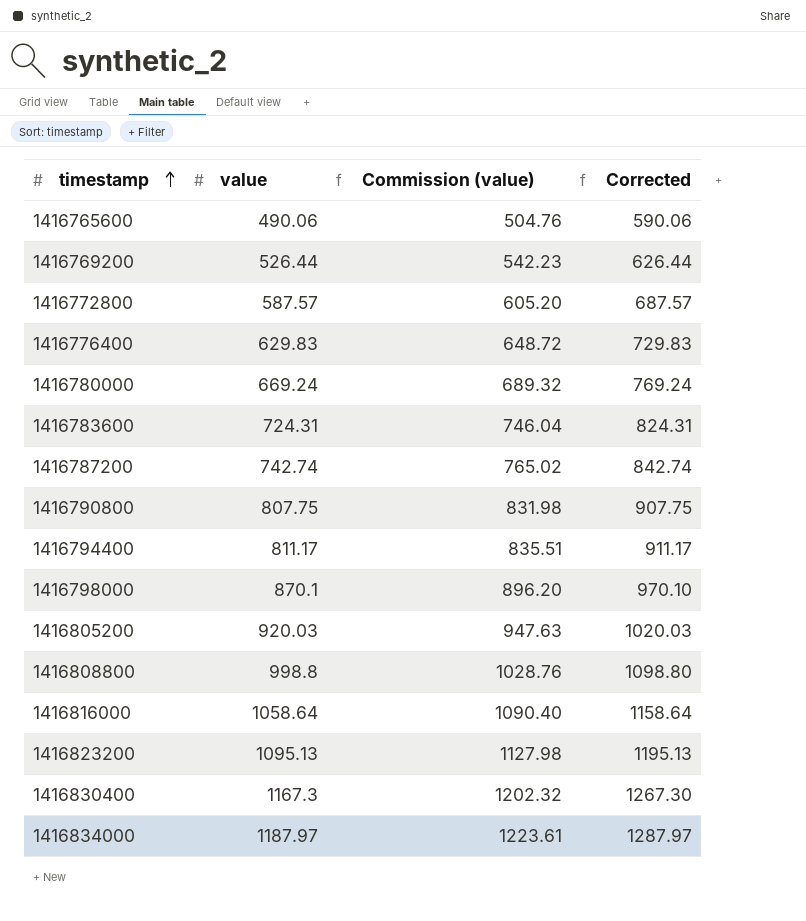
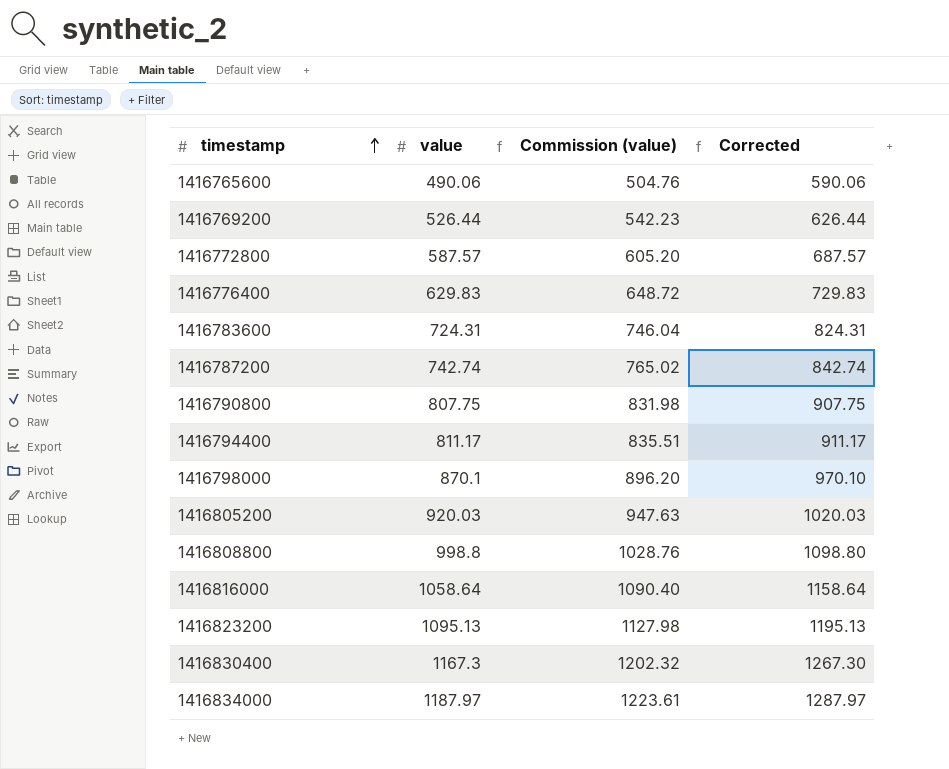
row 1416780000: 669.24 | 689.32 | 769.24 -> none

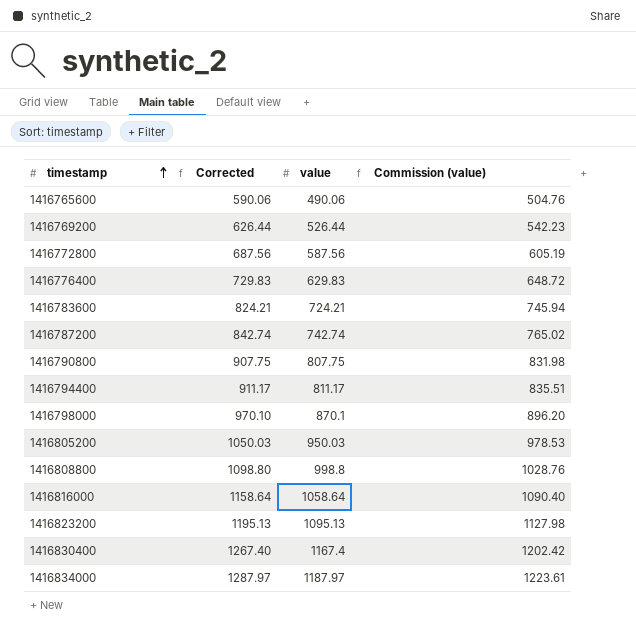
column Corrected | position: 4 -> 2
1416772800 | Corrected: 687.57 -> 687.56
1416772800 | value: 587.57 -> 587.56
1416772800 | Commission (value): 605.20 -> 605.19
1416783600 | Corrected: 824.31 -> 824.21
1416783600 | value: 724.31 -> 724.21
1416783600 | Commission (value): 746.04 -> 745.94
1416805200 | Corrected: 1020.03 -> 1050.03
1416805200 | value: 920.03 -> 950.03
1416805200 | Commission (value): 947.63 -> 978.53
1416830400 | Corrected: 1267.30 -> 1267.40
1416830400 | value: 1167.3 -> 1167.4
1416830400 | Commission (value): 1202.32 -> 1202.42

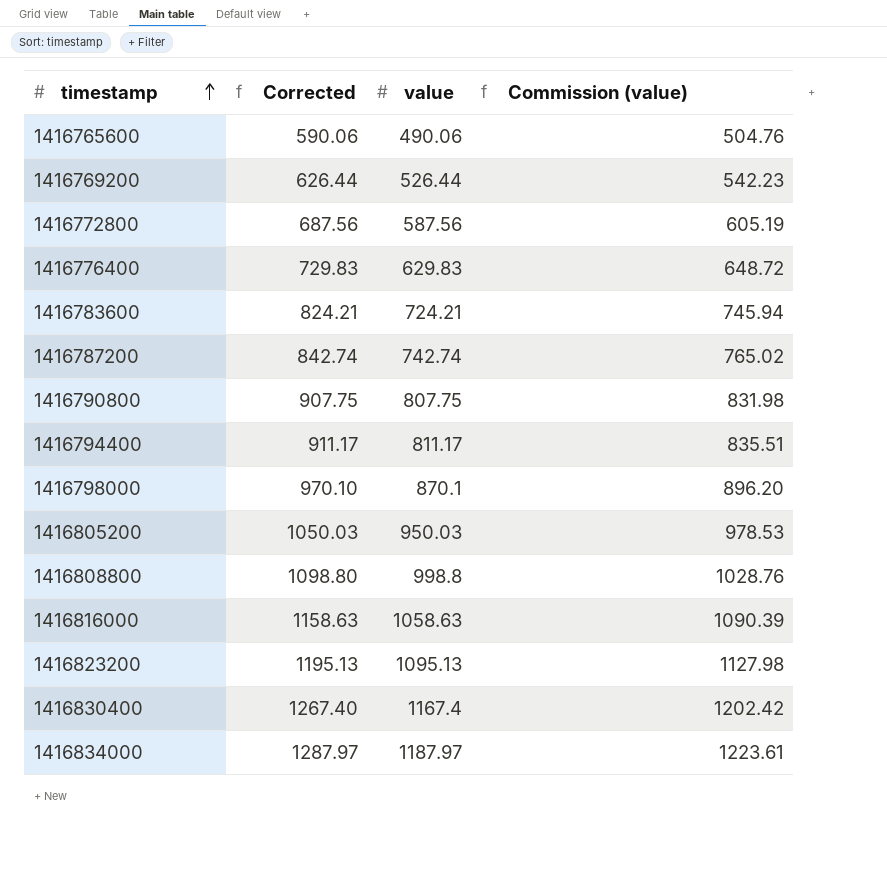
1416816000 | Corrected: 1158.64 -> 1158.63
1416816000 | value: 1058.64 -> 1058.63
1416816000 | Commission (value): 1090.40 -> 1090.39

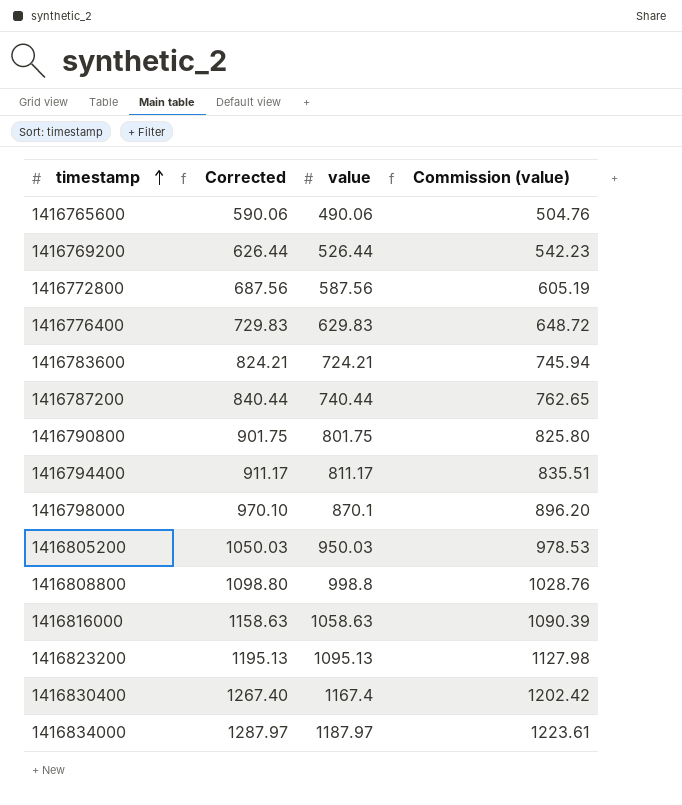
1416787200 | Corrected: 842.74 -> 840.44
1416787200 | value: 742.74 -> 740.44
1416787200 | Commission (value): 765.02 -> 762.65
1416790800 | Corrected: 907.75 -> 901.75
1416790800 | value: 807.75 -> 801.75
1416790800 | Commission (value): 831.98 -> 825.80

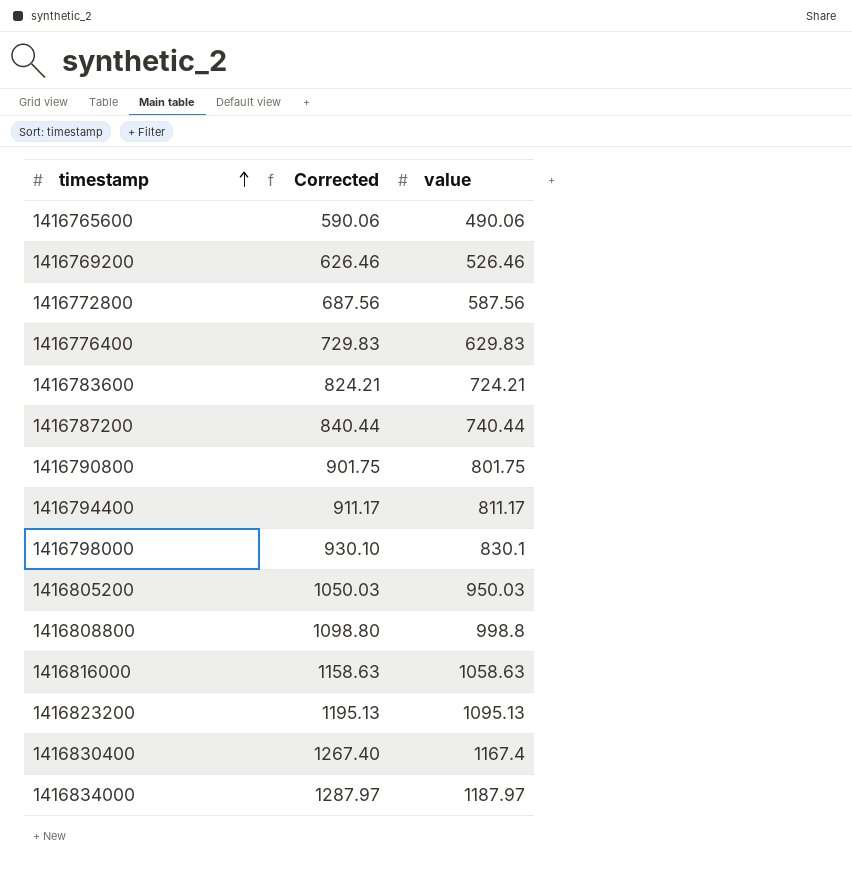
column Commission (value) | formula: [value] * 1.03 -> none
1416769200 | Corrected: 626.44 -> 626.46
1416769200 | value: 526.44 -> 526.46
1416798000 | Corrected: 970.10 -> 930.10
1416798000 | value: 870.1 -> 830.1

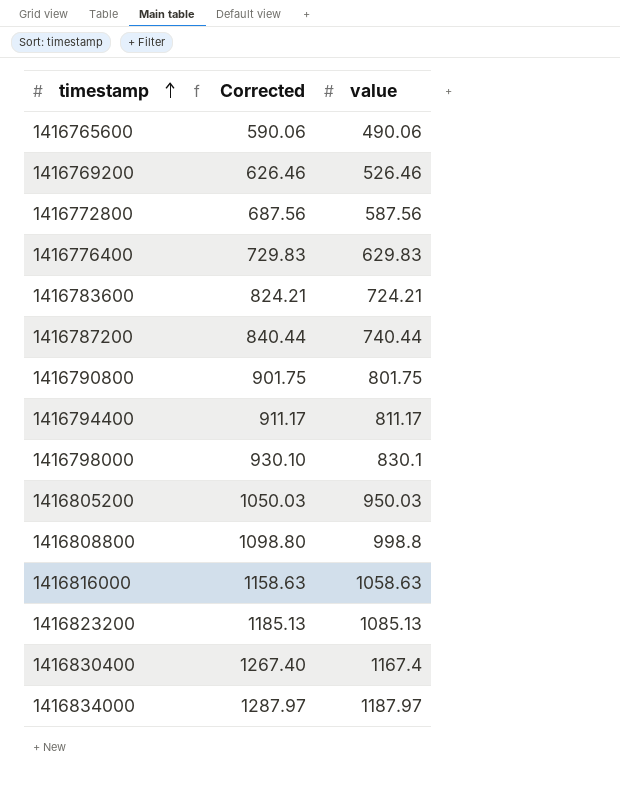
1416823200 | Corrected: 1195.13 -> 1185.13
1416823200 | value: 1095.13 -> 1085.13

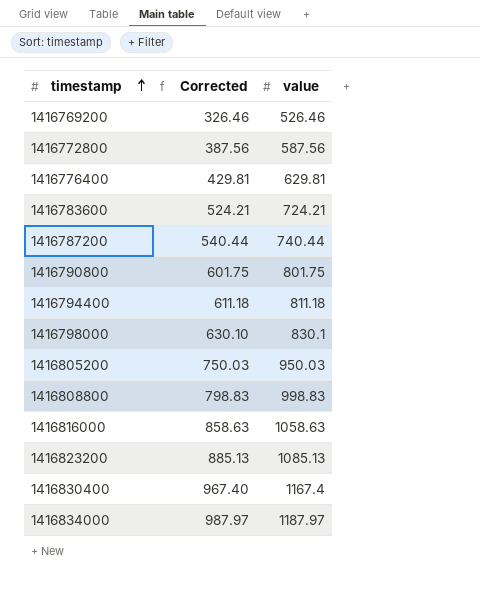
column Corrected | formula: [value] + 100 -> [value] - 200
row 1416765600: 590.06 | 490.06 -> none
1416776400 | value: 629.83 -> 629.81
1416794400 | value: 811.17 -> 811.18
1416808800 | value: 998.8 -> 998.83

